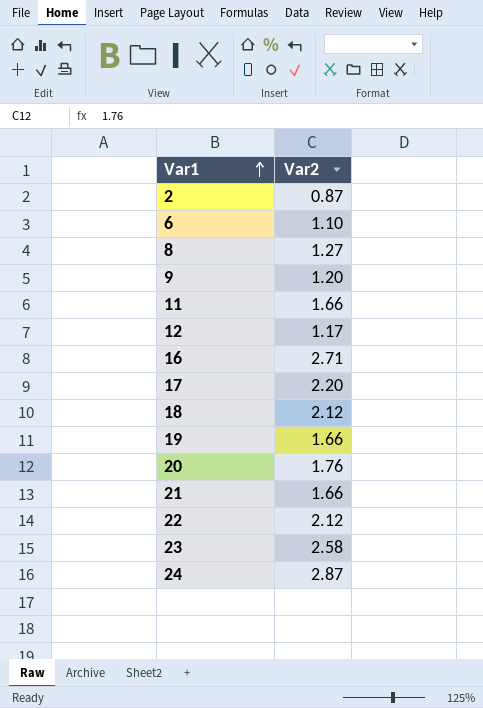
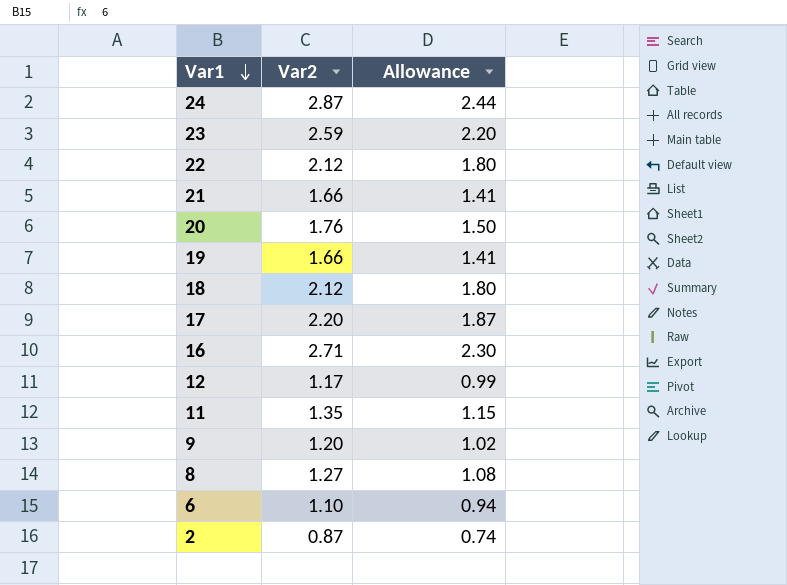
row order: Var1 ascending -> Var1 descending
column Allowance | formula: none -> [Var2] * 0.85
23 | Var2: 2.58 -> 2.59
11 | Var2: 1.66 -> 1.35

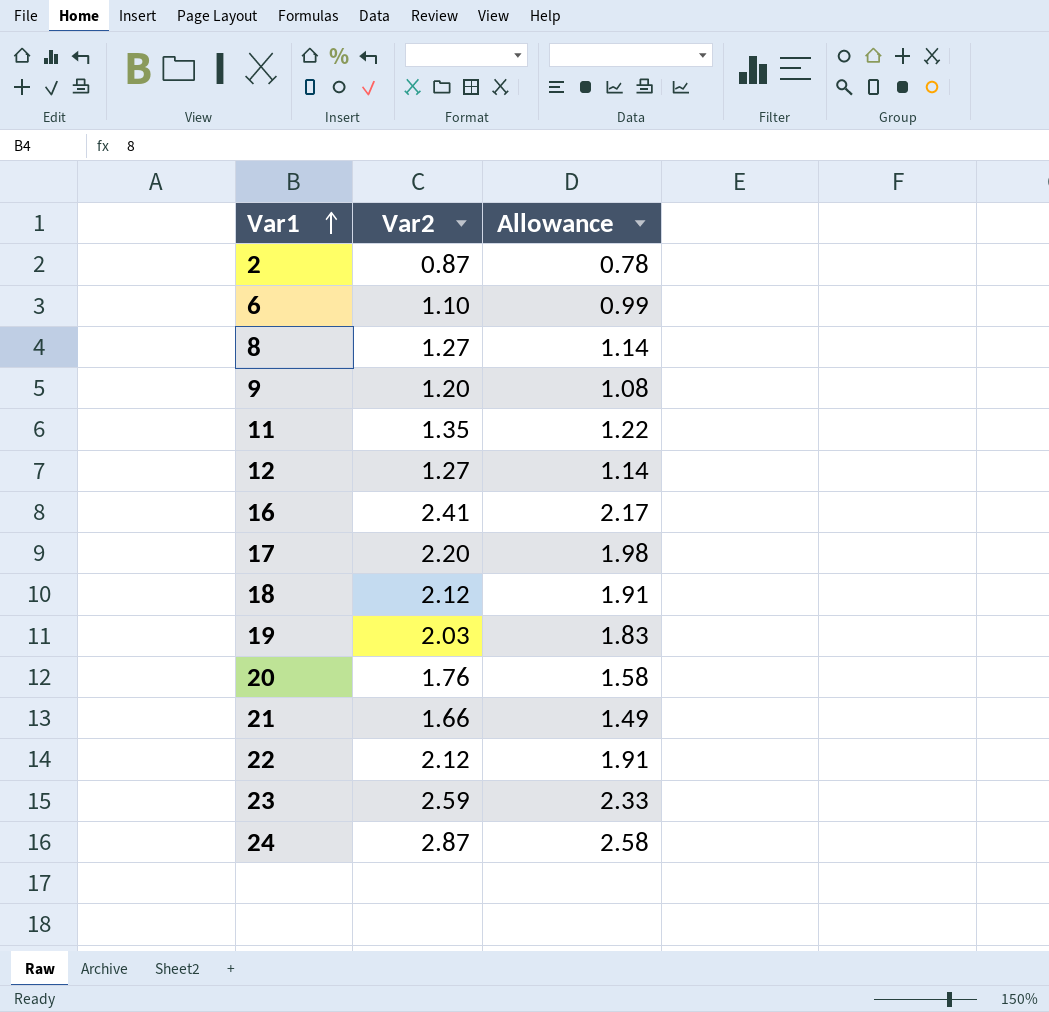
row order: Var1 descending -> Var1 ascending
column Allowance | formula: [Var2] * 0.85 -> [Var2] * 0.9
12 | Var2: 1.17 -> 1.27
16 | Var2: 2.71 -> 2.41
19 | Var2: 1.66 -> 2.03

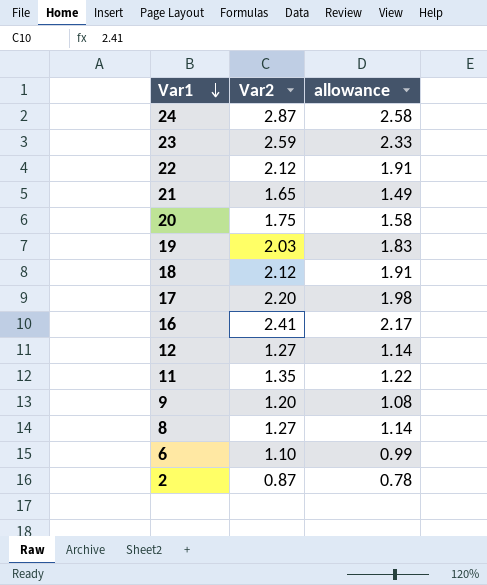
row order: Var1 ascending -> Var1 descending
column name: Allowance -> allowance
21 | Var2: 1.66 -> 1.65
20 | Var2: 1.76 -> 1.75

